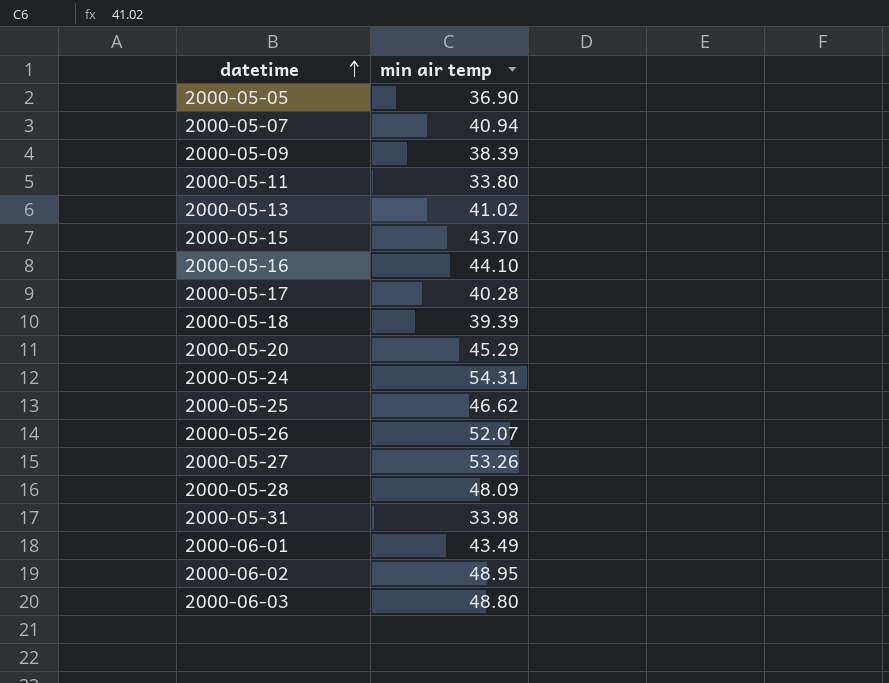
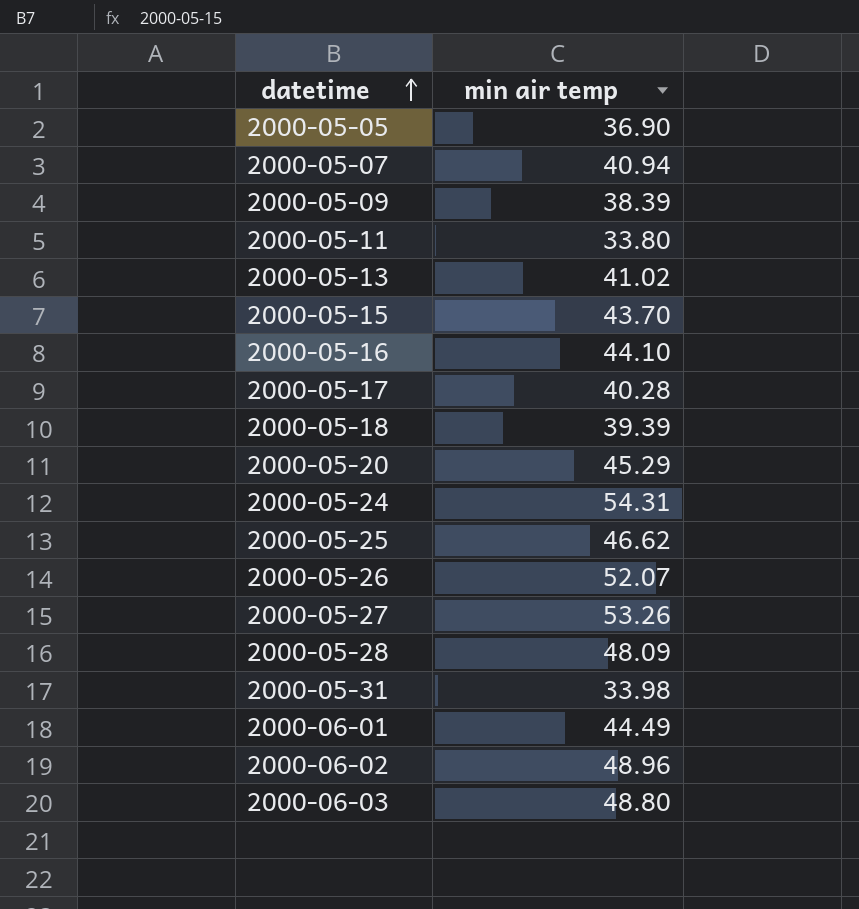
2000-06-01 | min air temp: 43.49 -> 44.49
2000-06-02 | min air temp: 48.95 -> 48.96

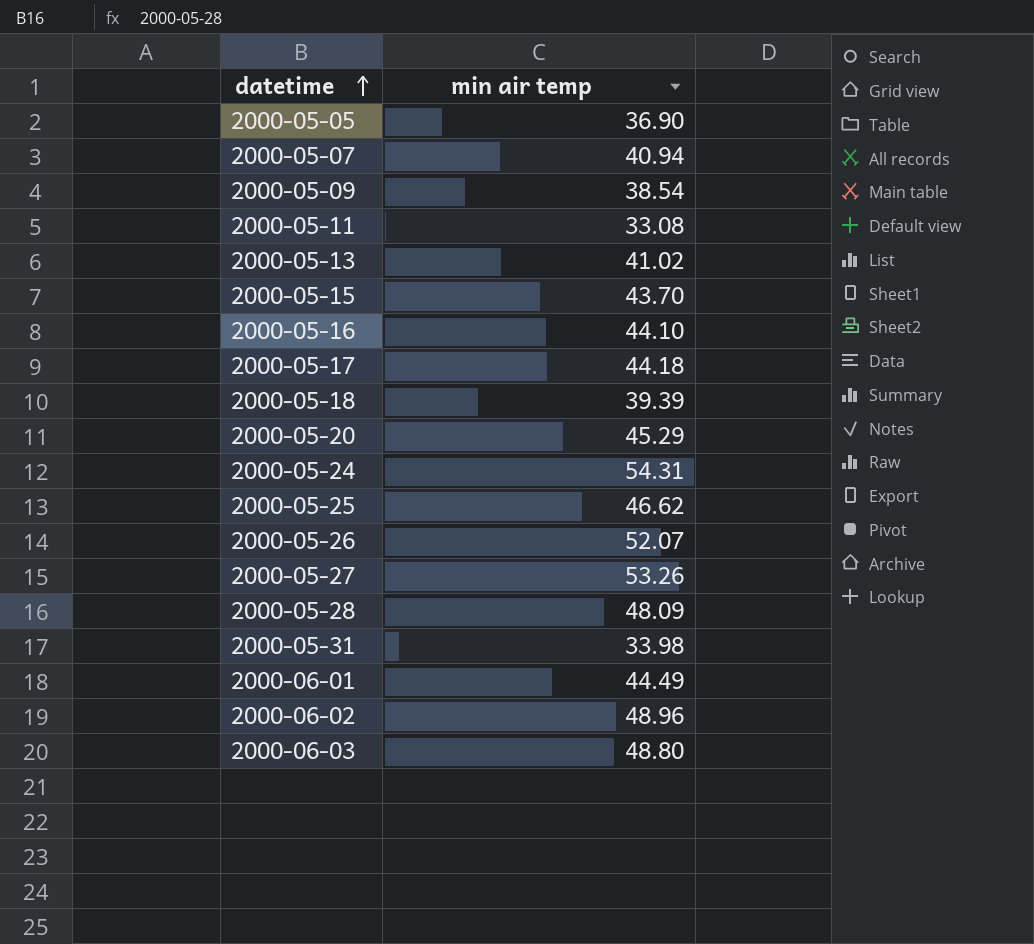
2000-05-09 | min air temp: 38.39 -> 38.54
2000-05-11 | min air temp: 33.80 -> 33.08
2000-05-17 | min air temp: 40.28 -> 44.18

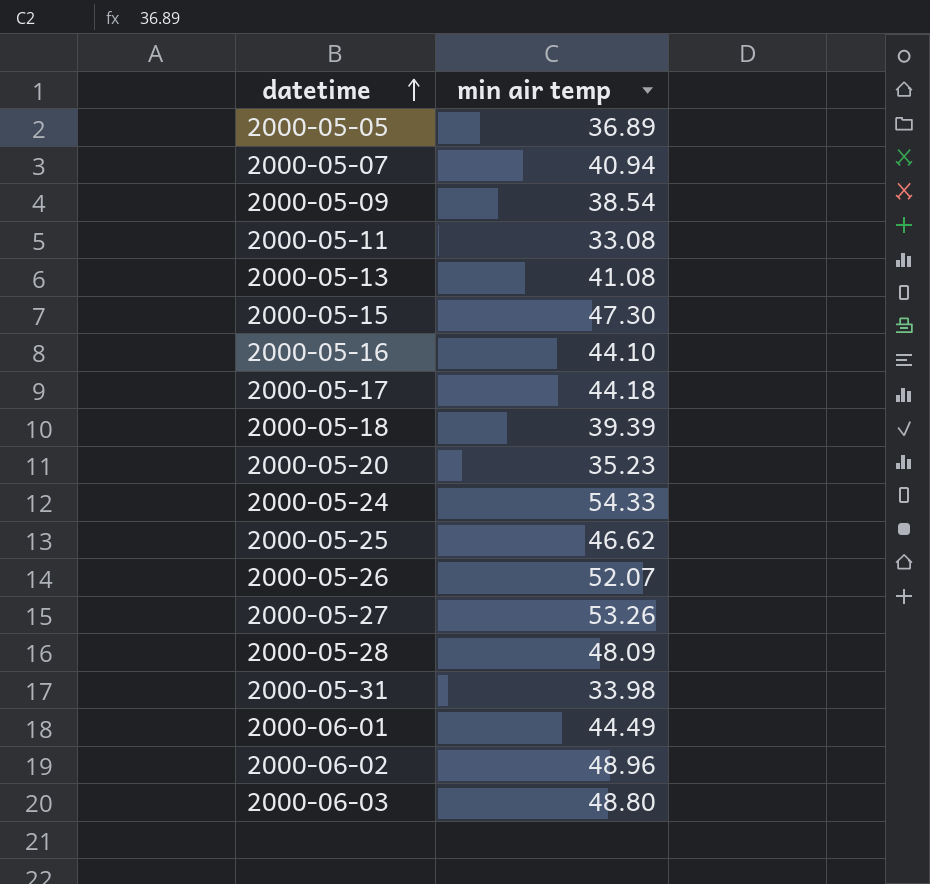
2000-05-05 | min air temp: 36.90 -> 36.89
2000-05-13 | min air temp: 41.02 -> 41.08
2000-05-15 | min air temp: 43.70 -> 47.30
2000-05-20 | min air temp: 45.29 -> 35.23
2000-05-24 | min air temp: 54.31 -> 54.33

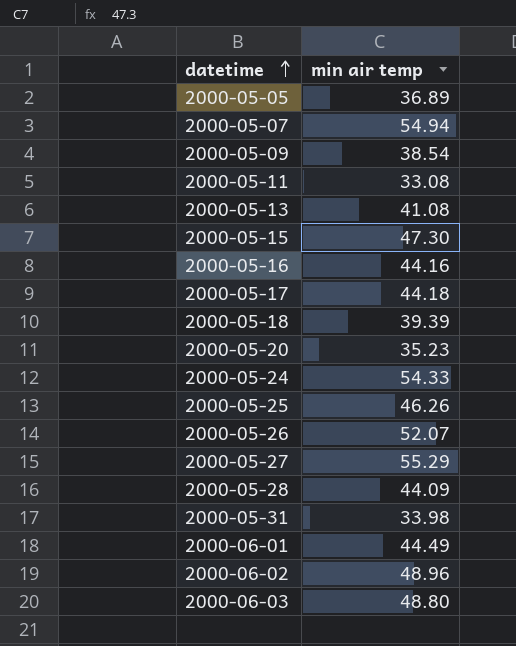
2000-05-07 | min air temp: 40.94 -> 54.94
2000-05-16 | min air temp: 44.10 -> 44.16
2000-05-25 | min air temp: 46.62 -> 46.26
2000-05-27 | min air temp: 53.26 -> 55.29
2000-05-28 | min air temp: 48.09 -> 44.09

